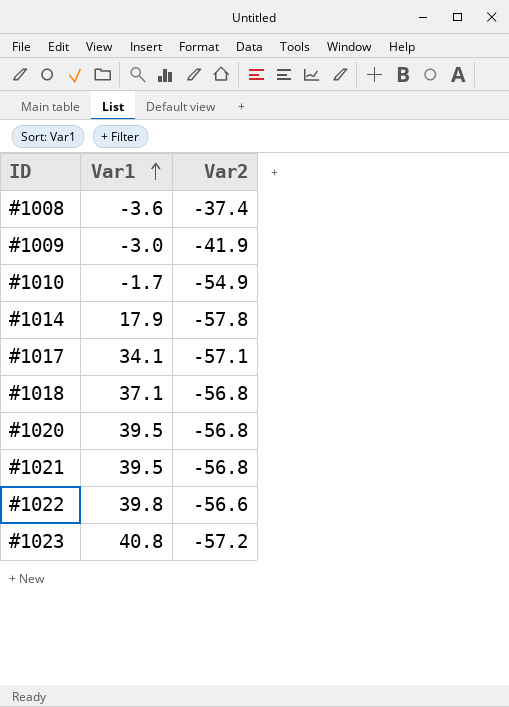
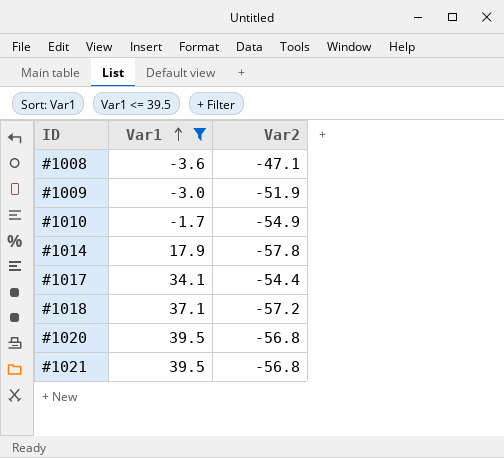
filter: none -> Var1 <= 39.5
#1008 | Var2: -37.4 -> -47.1
#1009 | Var2: -41.9 -> -51.9
#1017 | Var2: -57.1 -> -54.4
#1018 | Var2: -56.8 -> -57.2

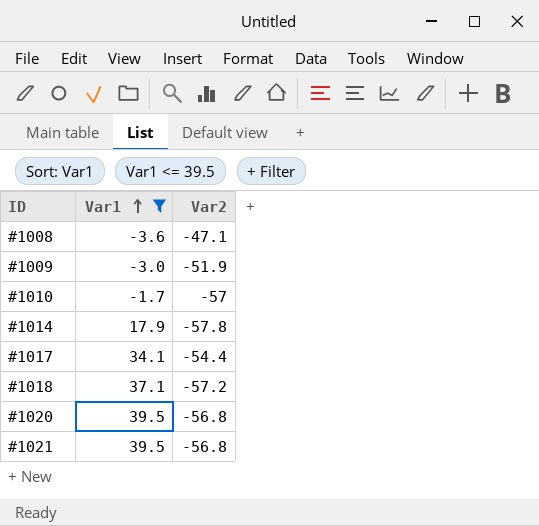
#1010 | Var2: -54.9 -> -57

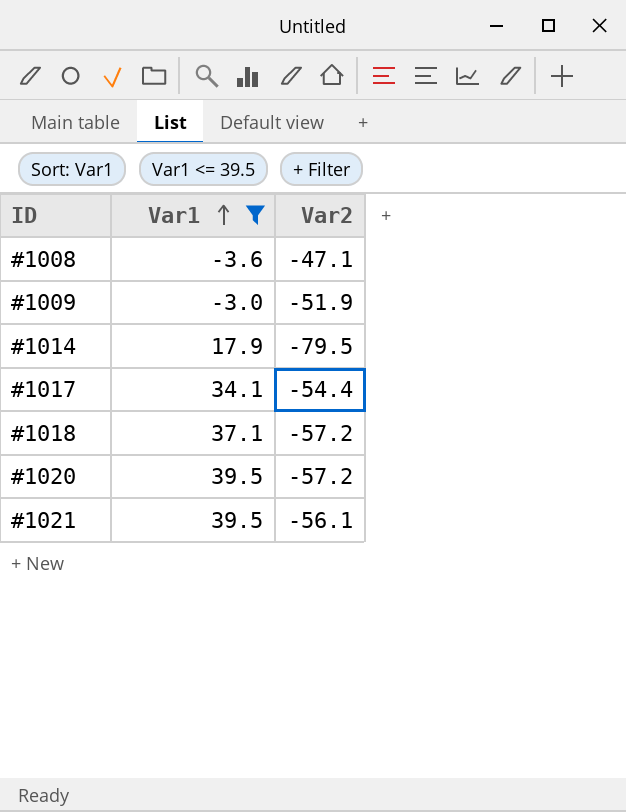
row #1010: -1.7 | -57 -> none
#1014 | Var2: -57.8 -> -79.5
#1020 | Var2: -56.8 -> -57.2
#1021 | Var2: -56.8 -> -56.1

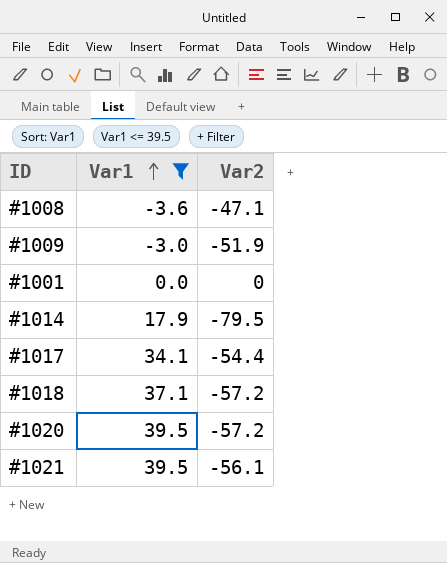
row #1001: none -> 0.0 | 0

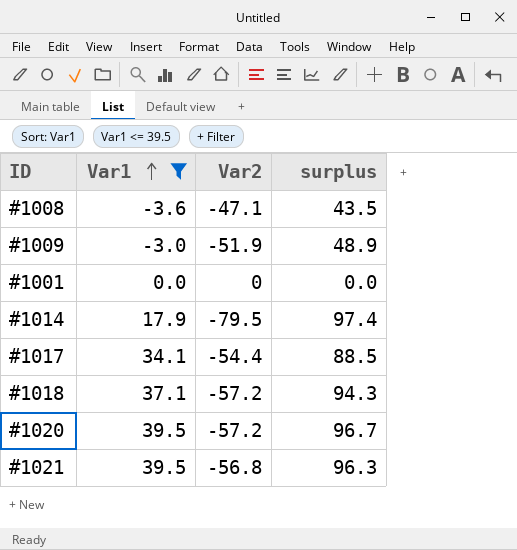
column surplus | formula: none -> [Var1] - [Var2]
#1021 | Var2: -56.1 -> -56.8

